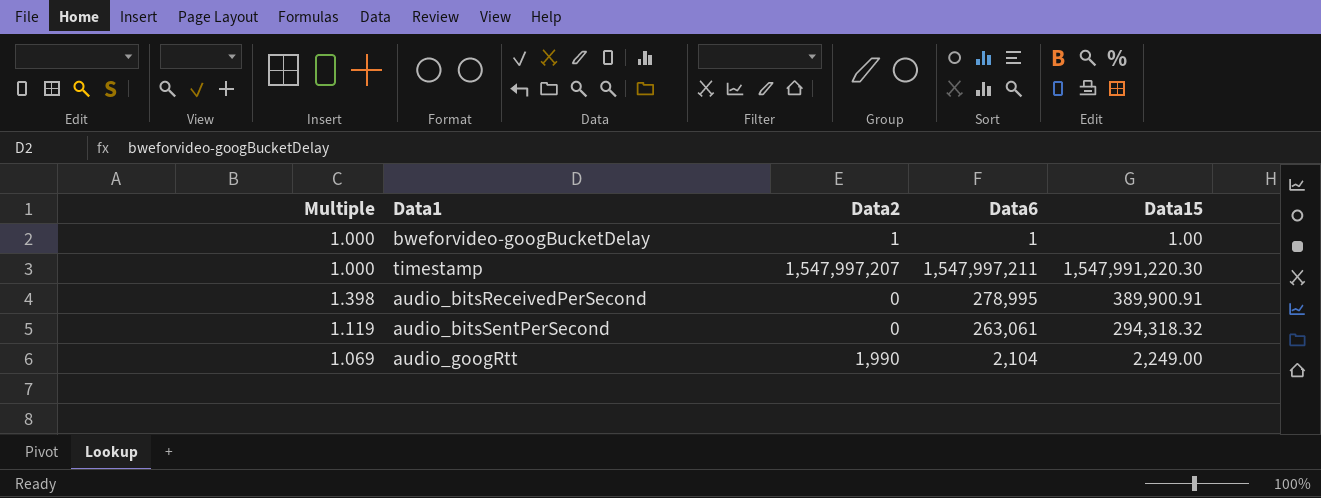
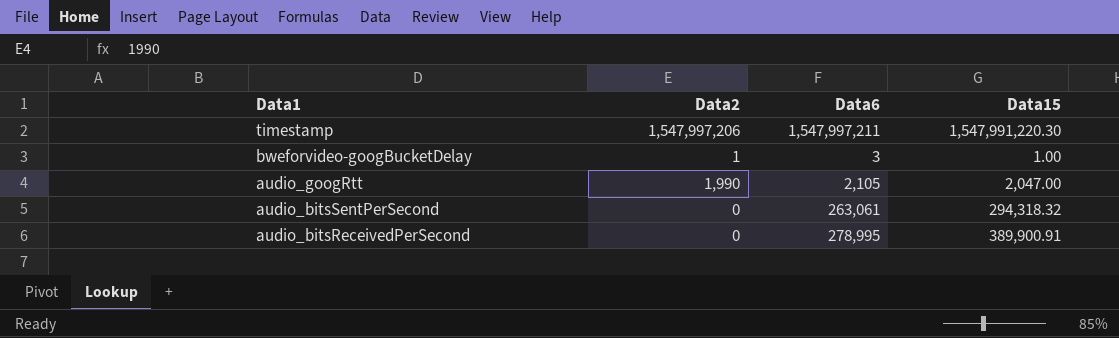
row order: none -> Data1 descending
column Multiple | formula: [Data15] / [Data6] -> none
timestamp | Data2: 1,547,997,207 -> 1,547,997,206
bweforvideo-googBucketDelay | Data6: 1 -> 3
audio_googRtt | Data6: 2,104 -> 2,105
audio_googRtt | Data15: 2,249.00 -> 2,047.00

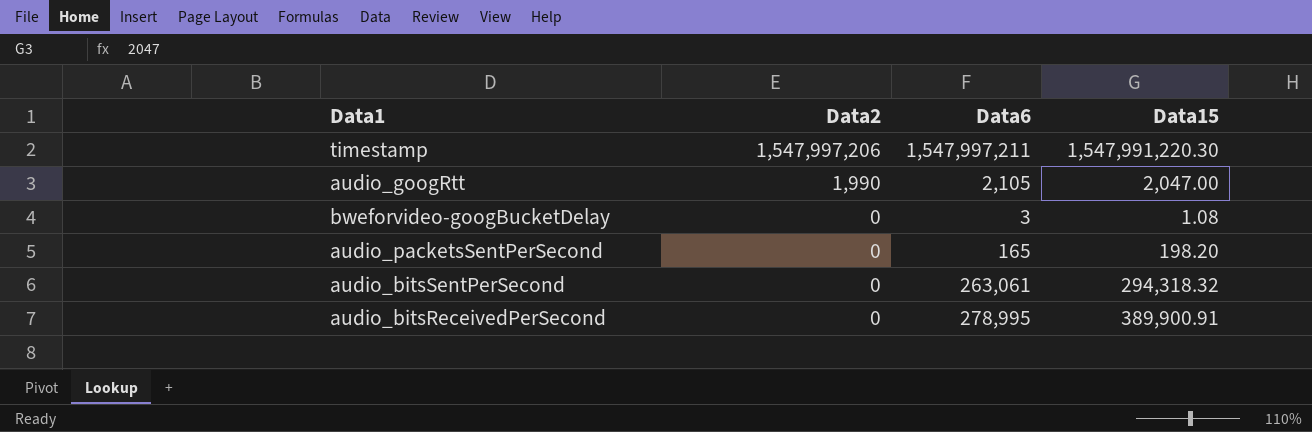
row order: Data1 descending -> Data2 descending
bweforvideo-googBucketDelay | Data2: 1 -> 0
bweforvideo-googBucketDelay | Data15: 1.00 -> 1.08
row audio_packetsSentPerSecond: none -> 0 | 165 | 198.20

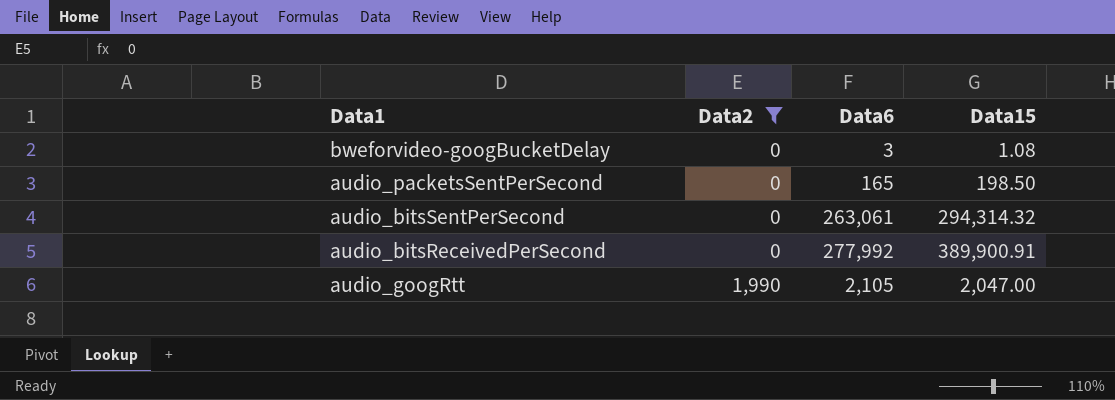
filter: none -> Data2 != 1,547,997,206
row order: Data2 descending -> Data2 ascending
audio_packetsSentPerSecond | Data15: 198.20 -> 198.50
audio_bitsSentPerSecond | Data15: 294,318.32 -> 294,314.32
audio_bitsReceivedPerSecond | Data6: 278,995 -> 277,992

